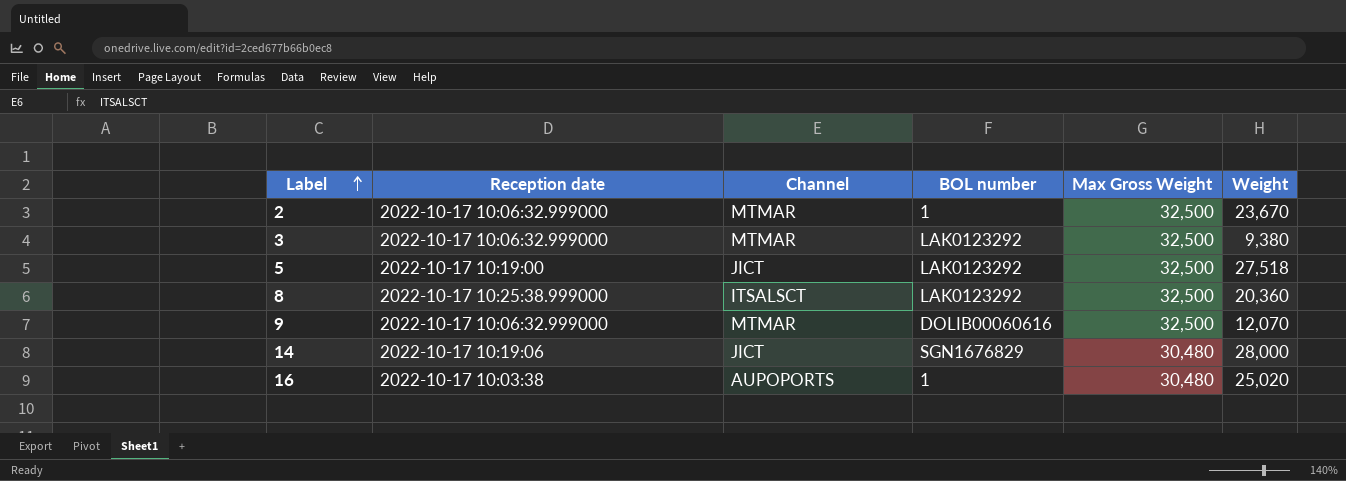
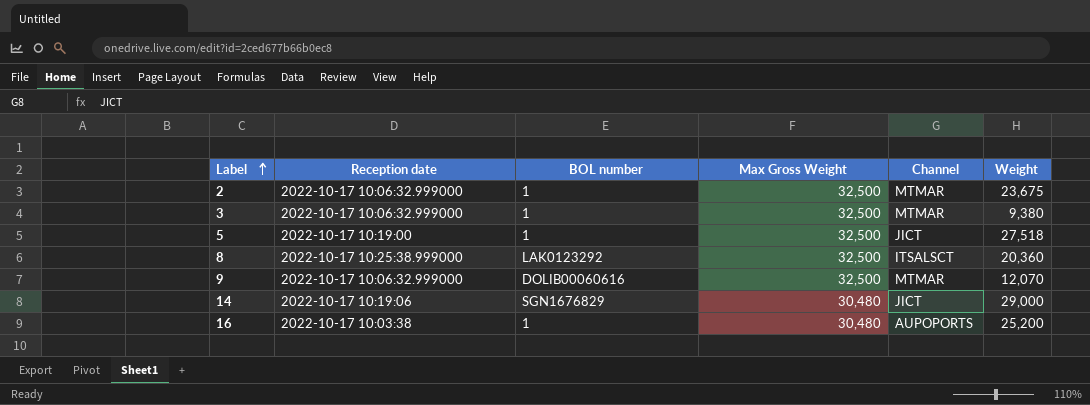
column Channel | position: 3 -> 5
2 | Weight: 23,670 -> 23,675
3 | BOL number: LAK0123292 -> 1
5 | BOL number: LAK0123292 -> 1
14 | Weight: 28,000 -> 29,000
16 | Weight: 25,020 -> 25,200

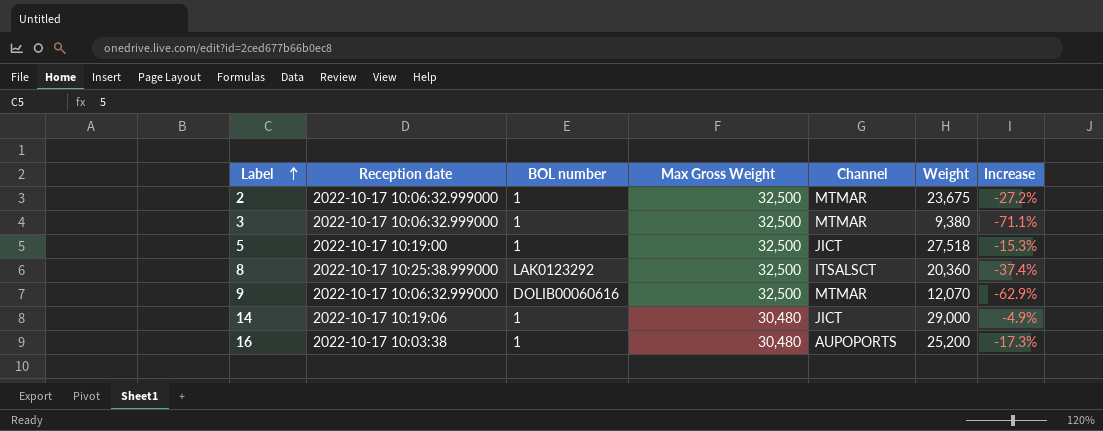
column Increase | formula: none -> ([Weight] - [Max Gross Weight]) / [Max Gross Weight]
14 | BOL number: SGN1676829 -> 1

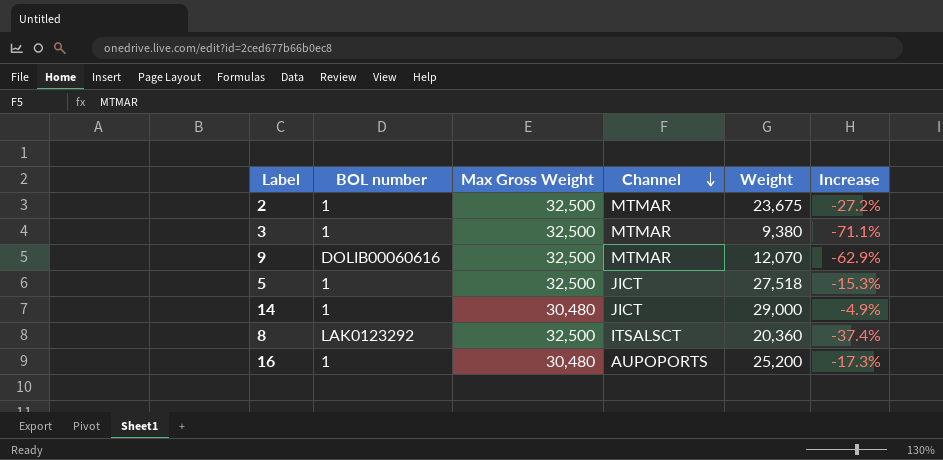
row order: Label ascending -> Channel descending
column Reception date | position: 2 -> none

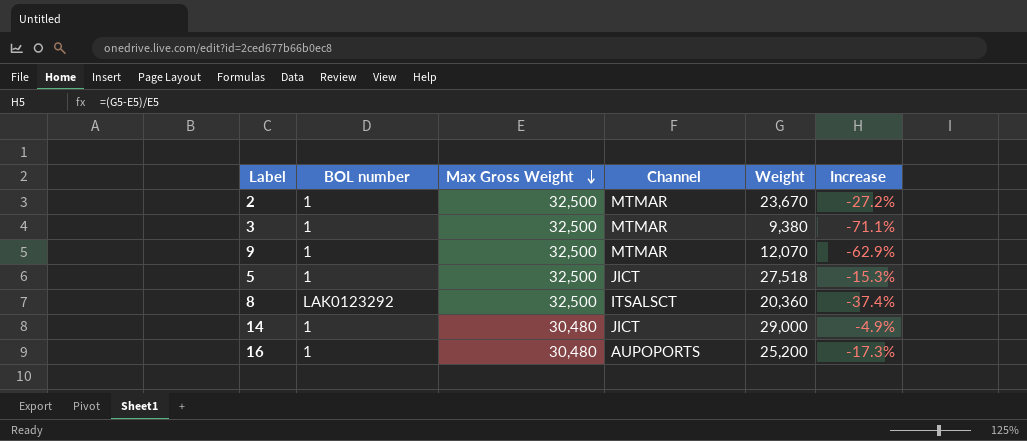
row order: Channel descending -> Max Gross Weight descending
2 | Weight: 23,675 -> 23,670
9 | BOL number: DOLIB00060616 -> 1

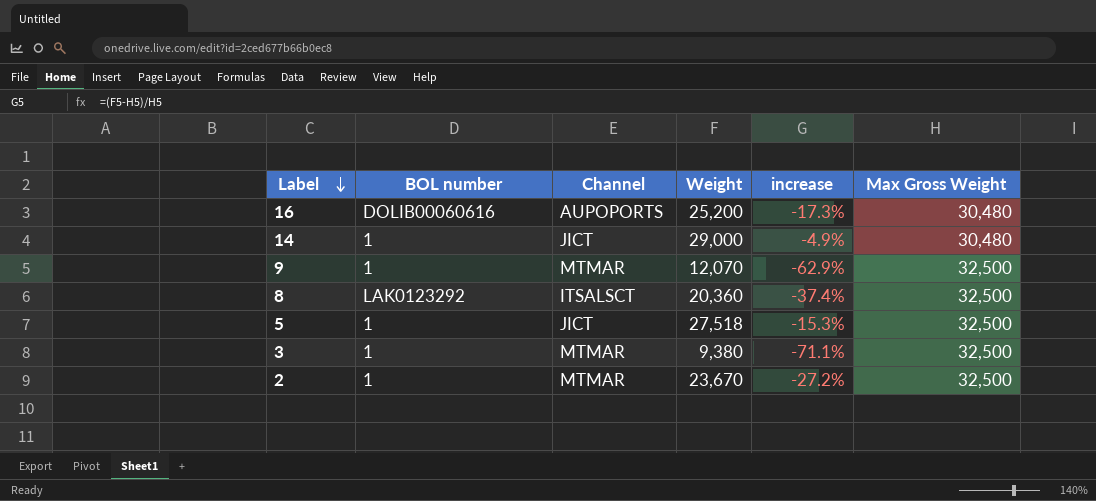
row order: Max Gross Weight descending -> Label descending
column name: Increase -> increase
column Max Gross Weight | position: 3 -> 6
16 | BOL number: 1 -> DOLIB00060616

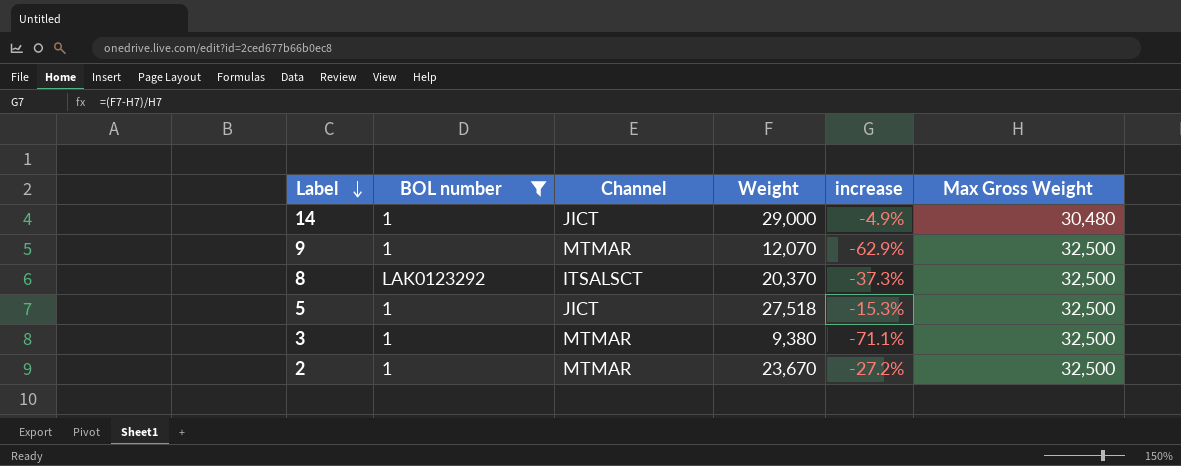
filter: none -> BOL number != DOLIB00060616
8 | Weight: 20,360 -> 20,370
8 | increase: -37.4% -> -37.3%

